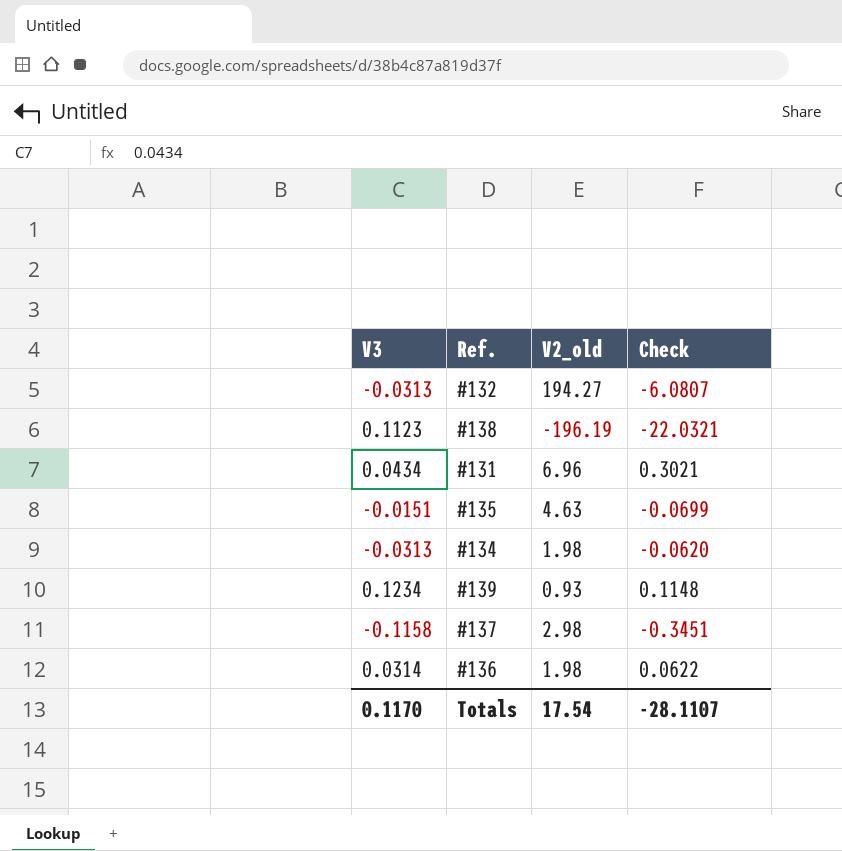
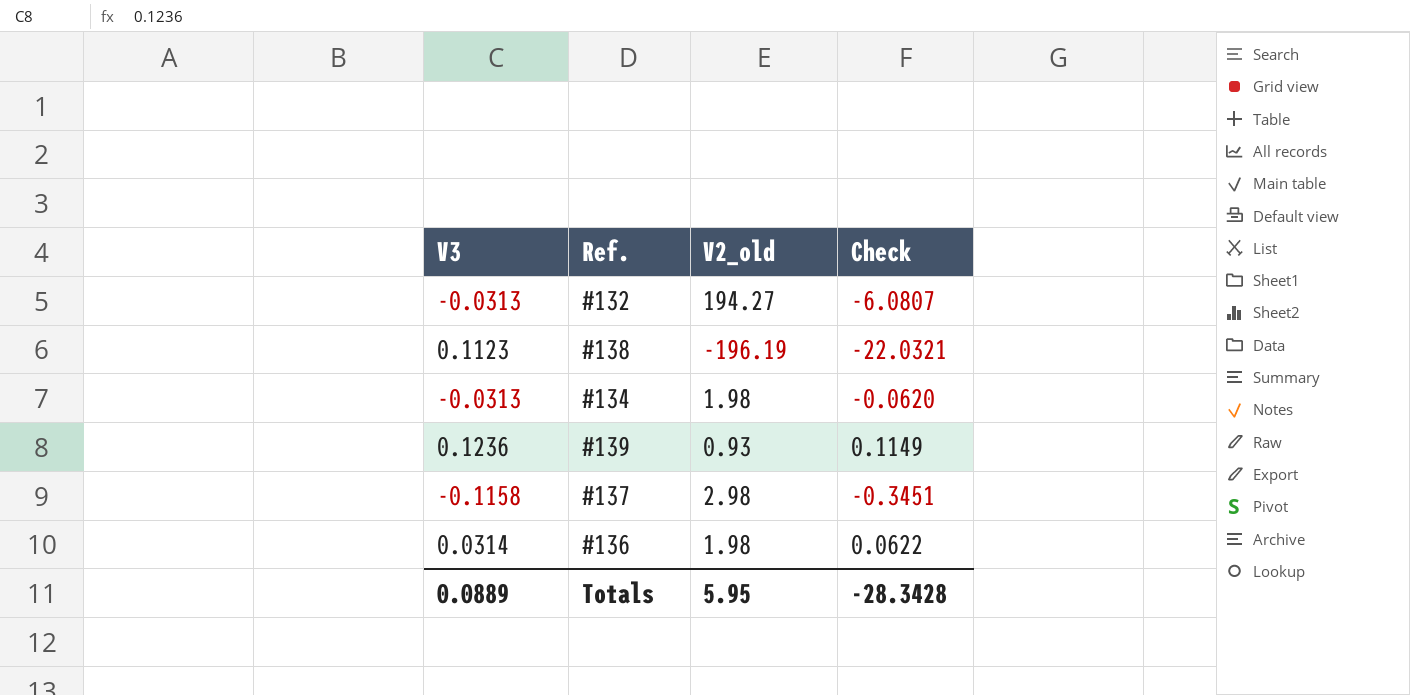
row #131: 0.0434 | 6.96 | 0.3021 -> none
row #135: -0.0151 | 4.63 | -0.0699 -> none
#139 | V3: 0.1234 -> 0.1236
#139 | Check: 0.1148 -> 0.1149
Totals | V3: 0.1170 -> 0.0889
Totals | V2_old: 17.54 -> 5.95
Totals | Check: -28.1107 -> -28.3428

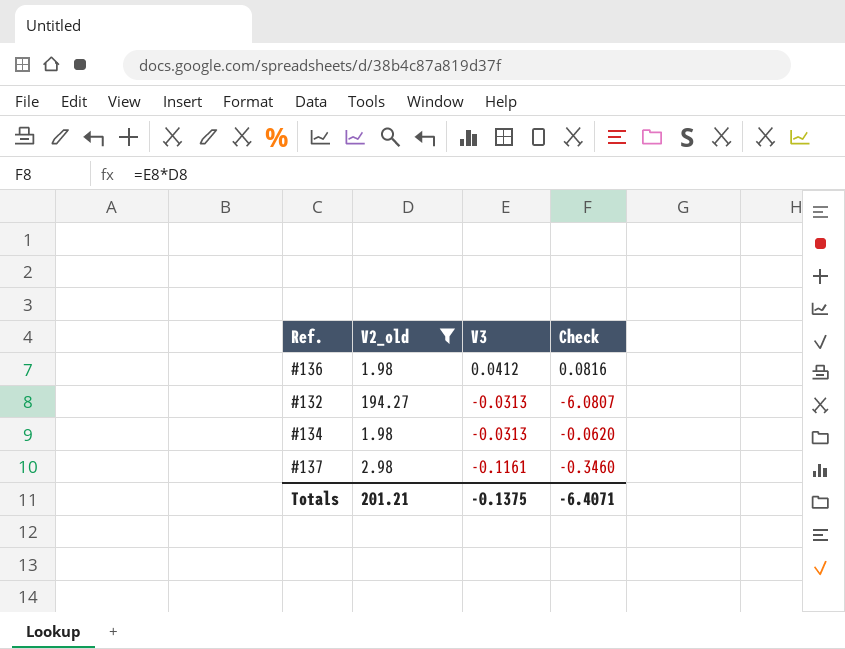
filter: none -> V2_old >= 1.98
row order: none -> V3 descending
column V3 | position: 1 -> 3
#136 | V3: 0.0314 -> 0.0412
#136 | Check: 0.0622 -> 0.0816
#137 | V3: -0.1158 -> -0.1161
#137 | Check: -0.3451 -> -0.3460
Totals | V2_old: 5.95 -> 201.21
Totals | V3: 0.0889 -> -0.1375
Totals | Check: -28.3428 -> -6.4071

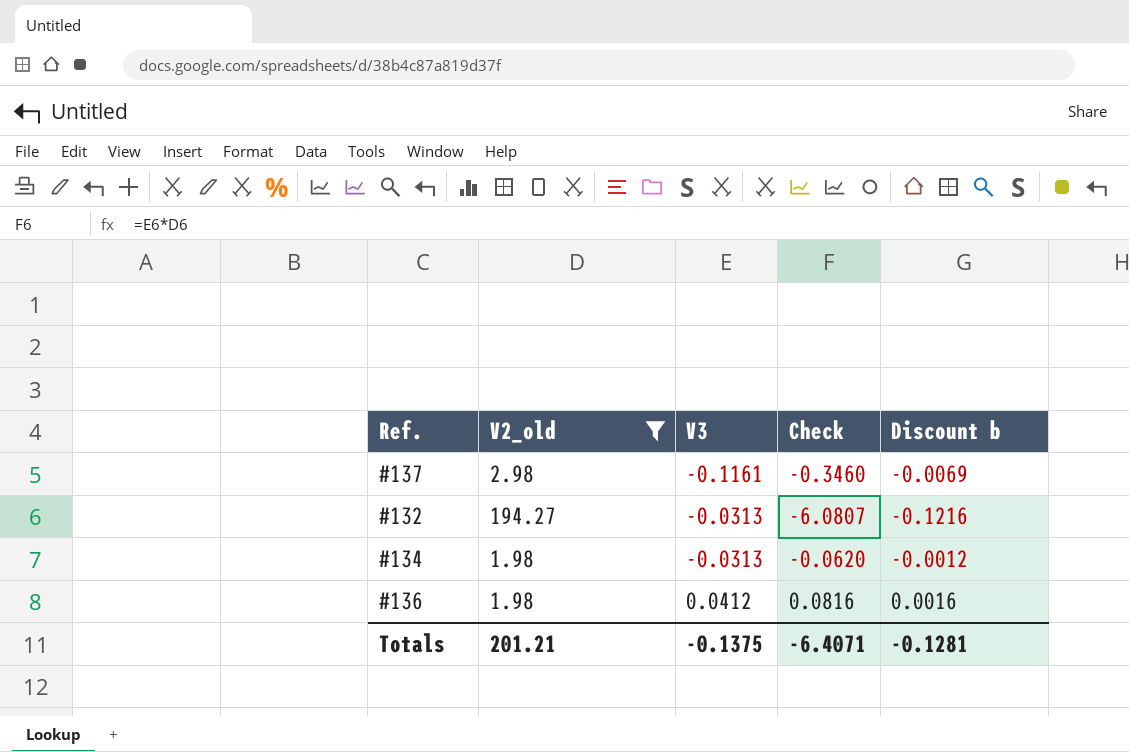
row order: V3 descending -> V3 ascending
column Discount b | formula: none -> [Check] * 0.02

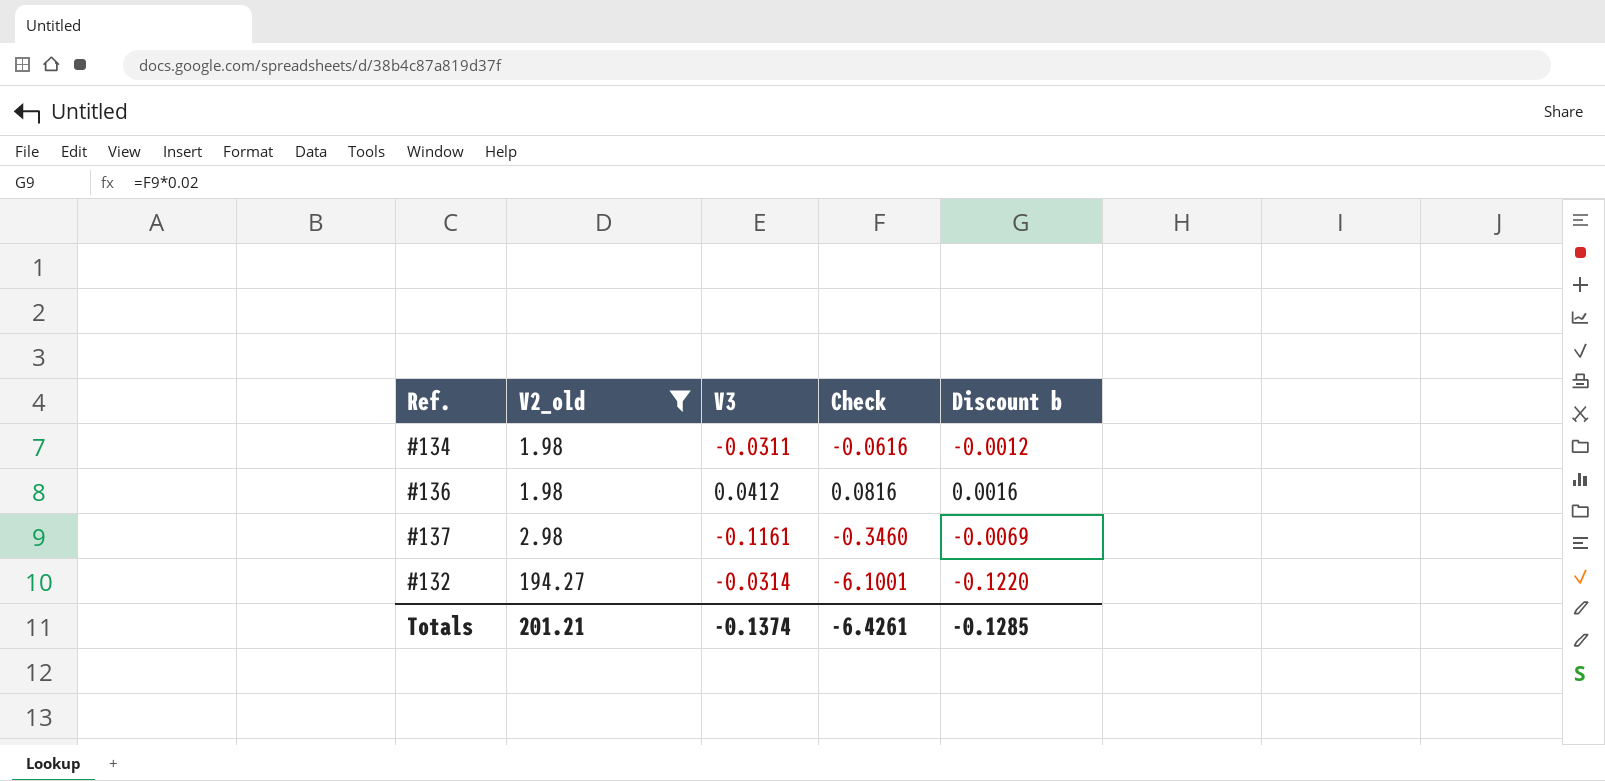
row order: V3 ascending -> V2_old ascending
#134 | V3: -0.0313 -> -0.0311
#134 | Check: -0.0620 -> -0.0616
#132 | V3: -0.0313 -> -0.0314
#132 | Check: -6.0807 -> -6.1001
#132 | Discount b: -0.1216 -> -0.1220
Totals | V3: -0.1375 -> -0.1374
Totals | Check: -6.4071 -> -6.4261
Totals | Discount b: -0.1281 -> -0.1285

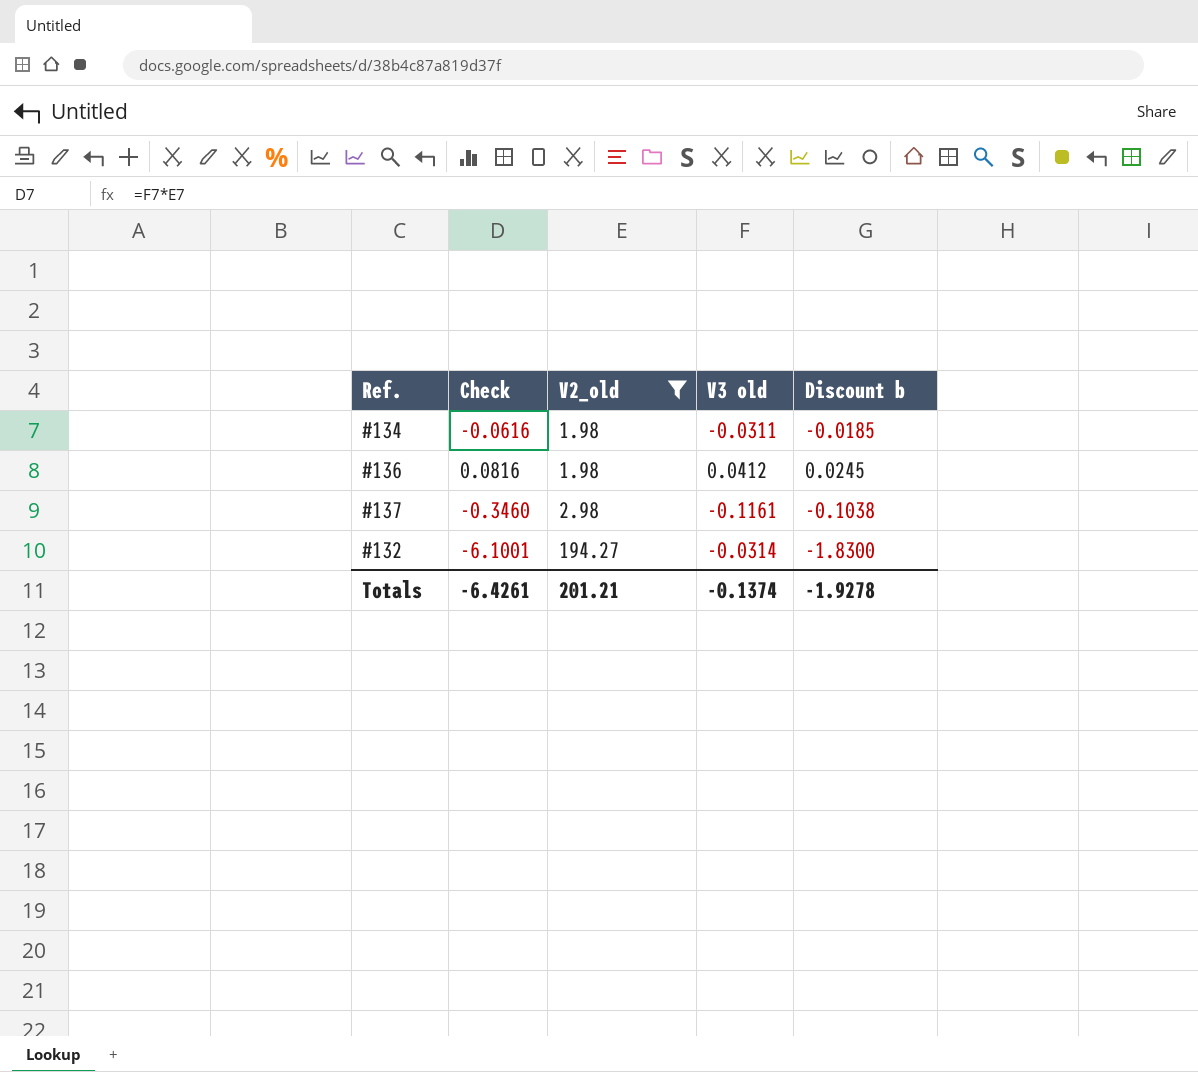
column Check | position: 4 -> 2
column name: V3 -> V3 old
column Discount b | formula: [Check] * 0.02 -> [Check] * 0.3
Totals | Discount b: -0.1285 -> -1.9278

